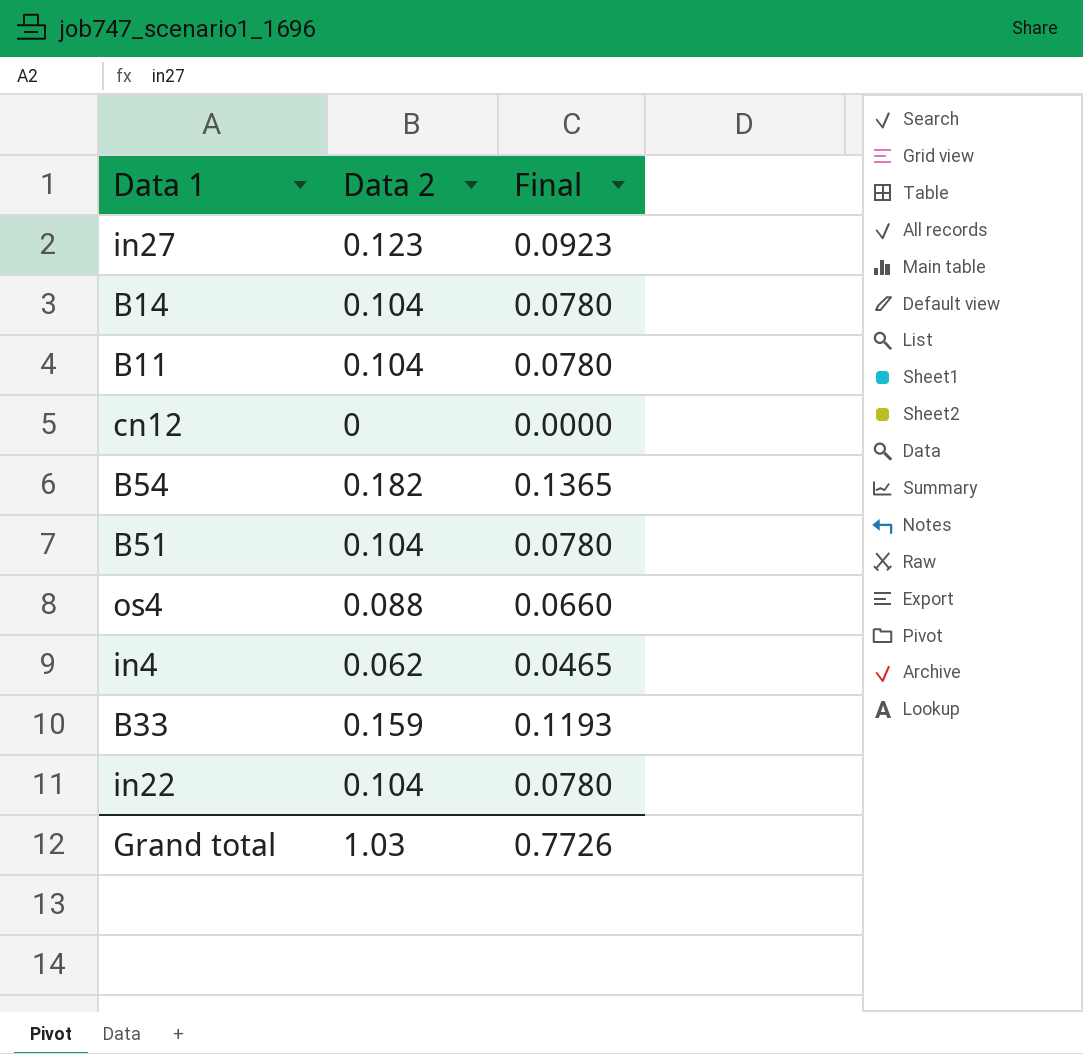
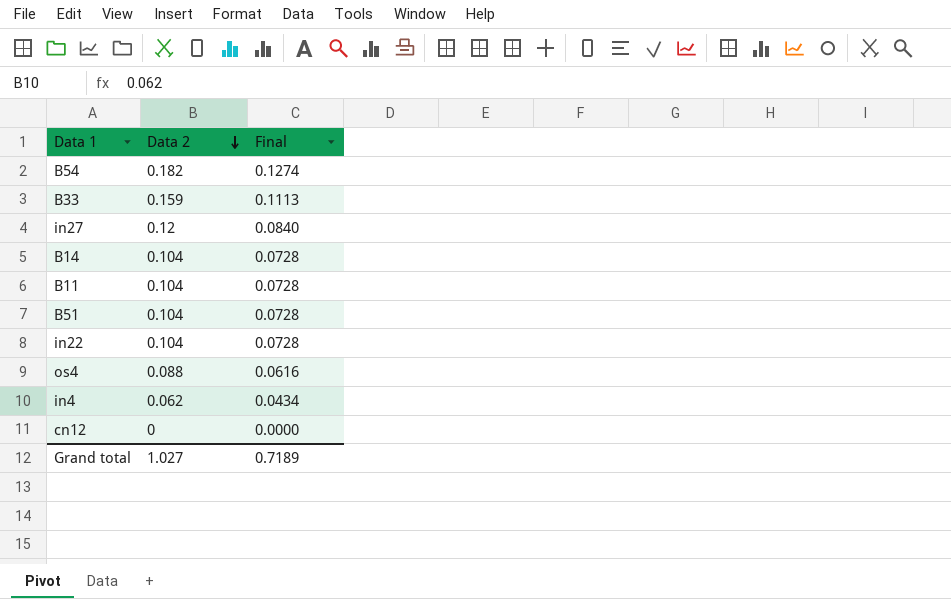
row order: none -> Data 2 descending
column Final | formula: [Data 2] * 0.75 -> [Data 2] * 0.7
in27 | Data 2: 0.123 -> 0.12
Grand total | Data 2: 1.03 -> 1.027
Grand total | Final: 0.7726 -> 0.7189

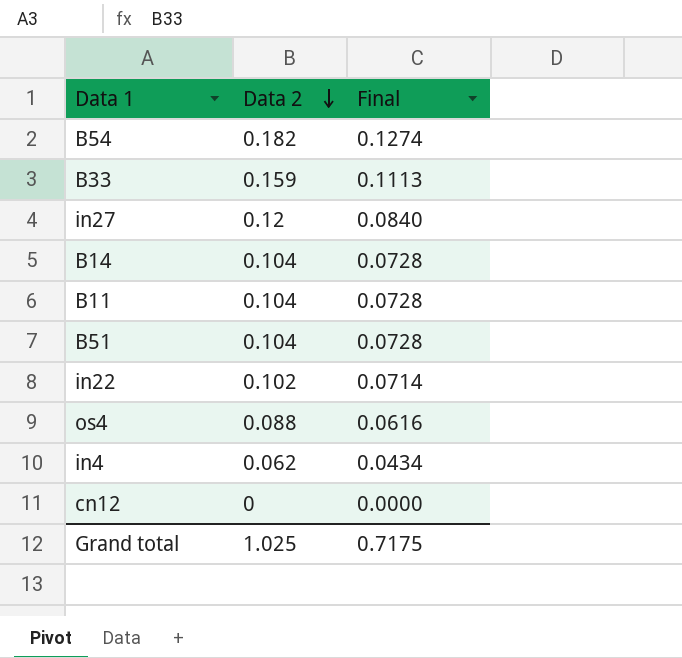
in22 | Data 2: 0.104 -> 0.102
in22 | Final: 0.0728 -> 0.0714
Grand total | Data 2: 1.027 -> 1.025
Grand total | Final: 0.7189 -> 0.7175

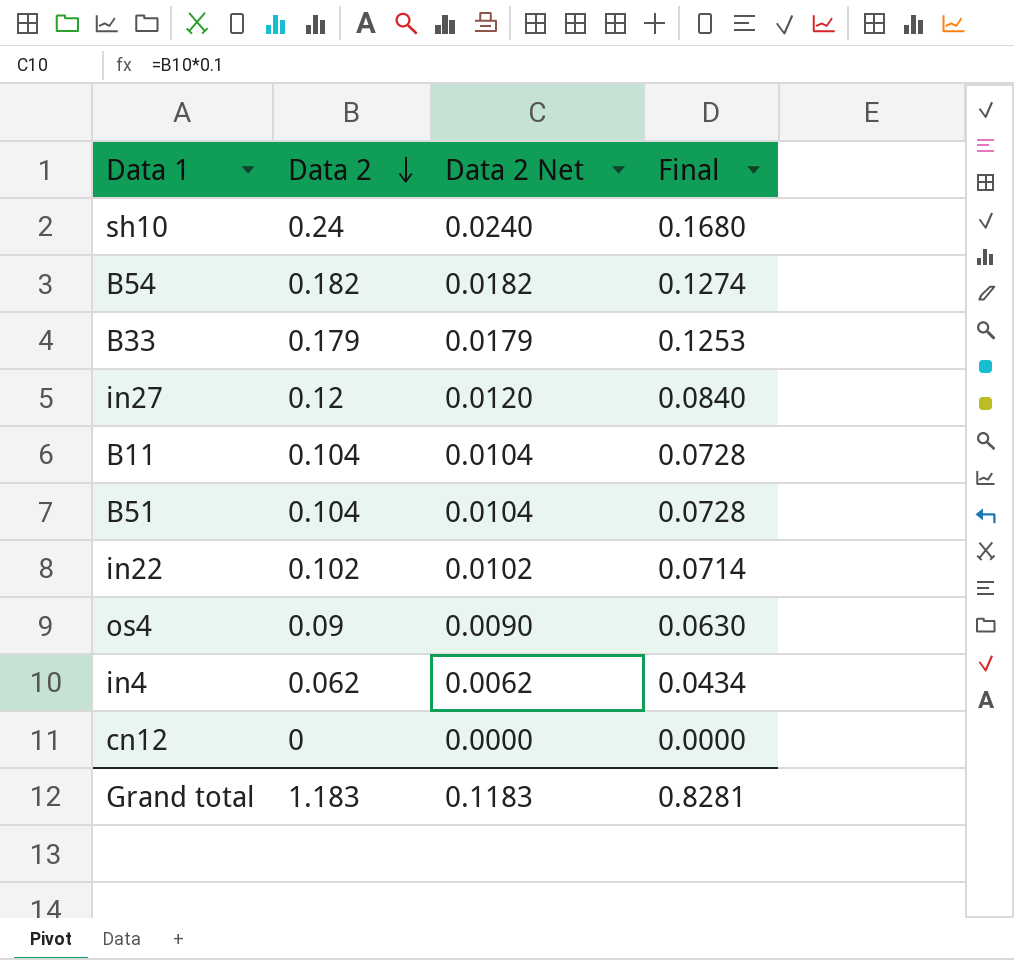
column Data 2 Net | formula: none -> [Data 2] * 0.1
row B14: 0.104 | 0.0728 -> none
row sh10: none -> 0.24 | 0.0240 | 0.1680
B33 | Data 2: 0.159 -> 0.179
B33 | Final: 0.1113 -> 0.1253
os4 | Data 2: 0.088 -> 0.09
os4 | Final: 0.0616 -> 0.0630
Grand total | Data 2: 1.025 -> 1.183
Grand total | Final: 0.7175 -> 0.8281

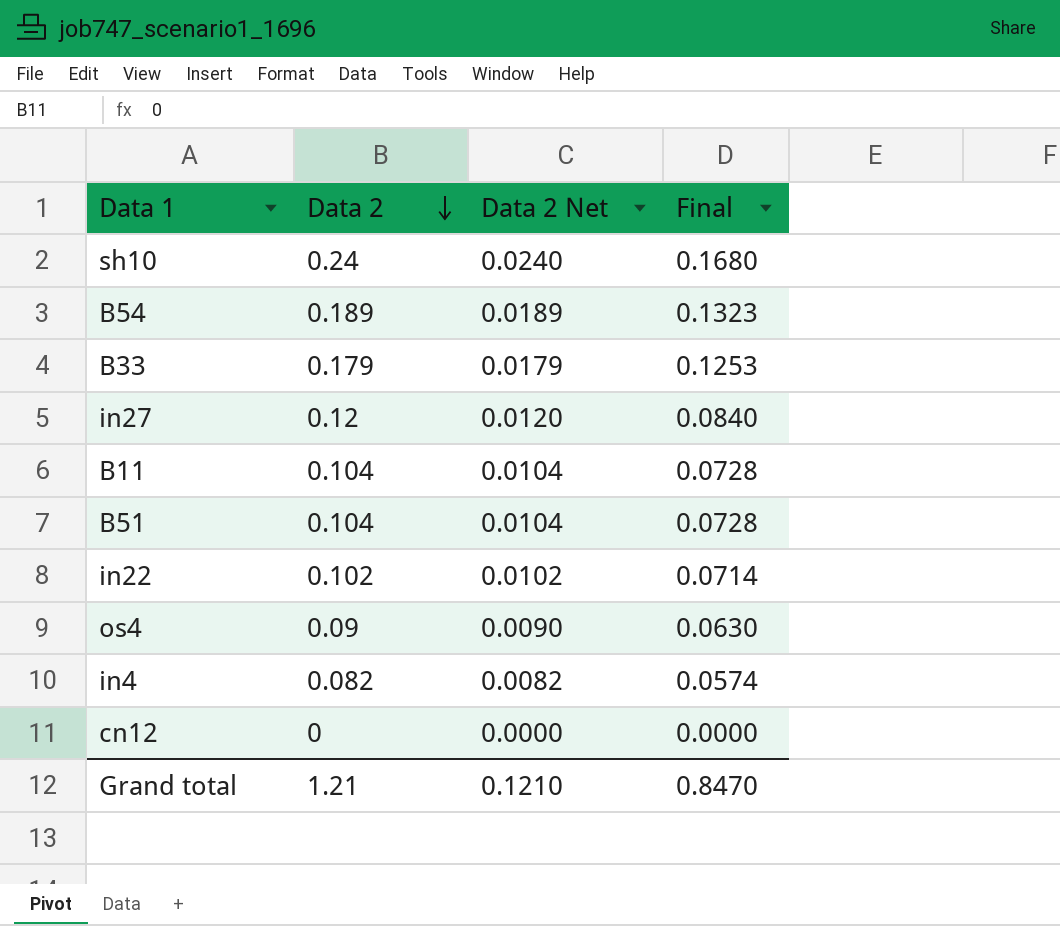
B54 | Data 2: 0.182 -> 0.189
B54 | Data 2 Net: 0.0182 -> 0.0189
B54 | Final: 0.1274 -> 0.1323
in4 | Data 2: 0.062 -> 0.082
in4 | Data 2 Net: 0.0062 -> 0.0082
in4 | Final: 0.0434 -> 0.0574
Grand total | Data 2: 1.183 -> 1.21
Grand total | Data 2 Net: 0.1183 -> 0.1210
Grand total | Final: 0.8281 -> 0.8470

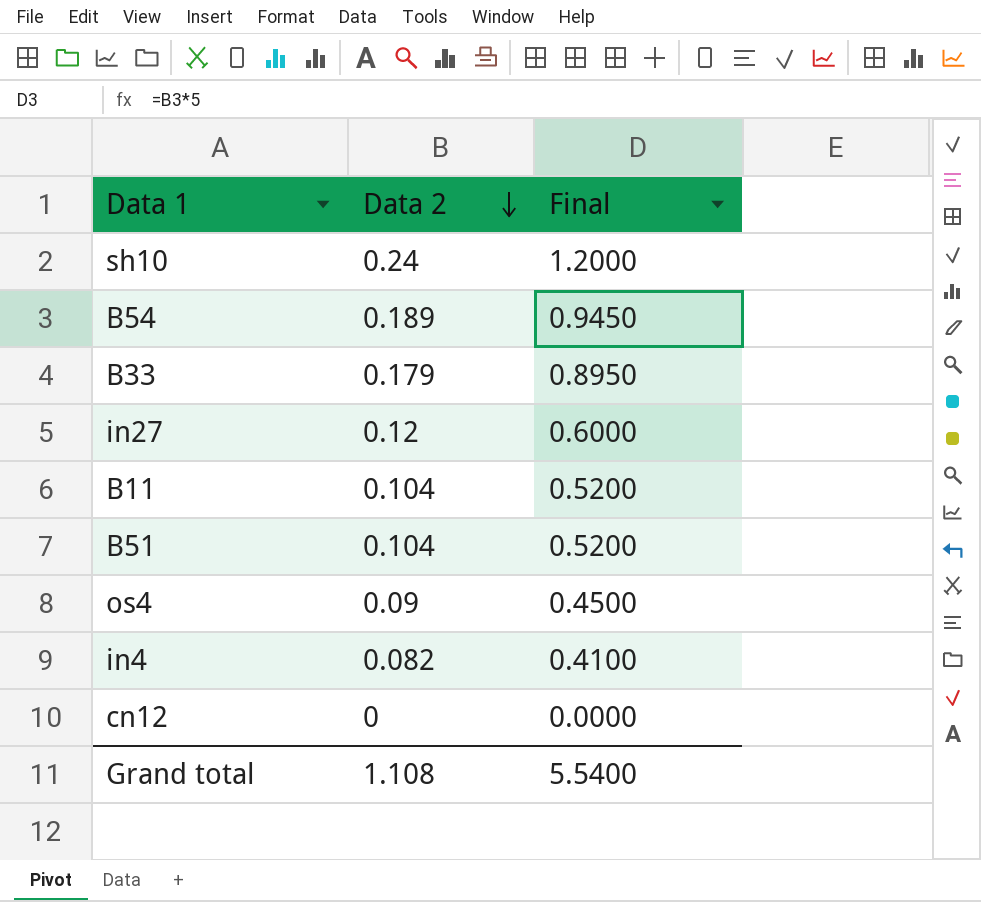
column Data 2 Net | formula: [Data 2] * 0.1 -> none
column Final | formula: [Data 2] * 0.7 -> [Data 2] * 5
row in22: 0.102 | 0.0102 | 0.0714 -> none
Grand total | Data 2: 1.21 -> 1.108
Grand total | Final: 0.8470 -> 5.5400

